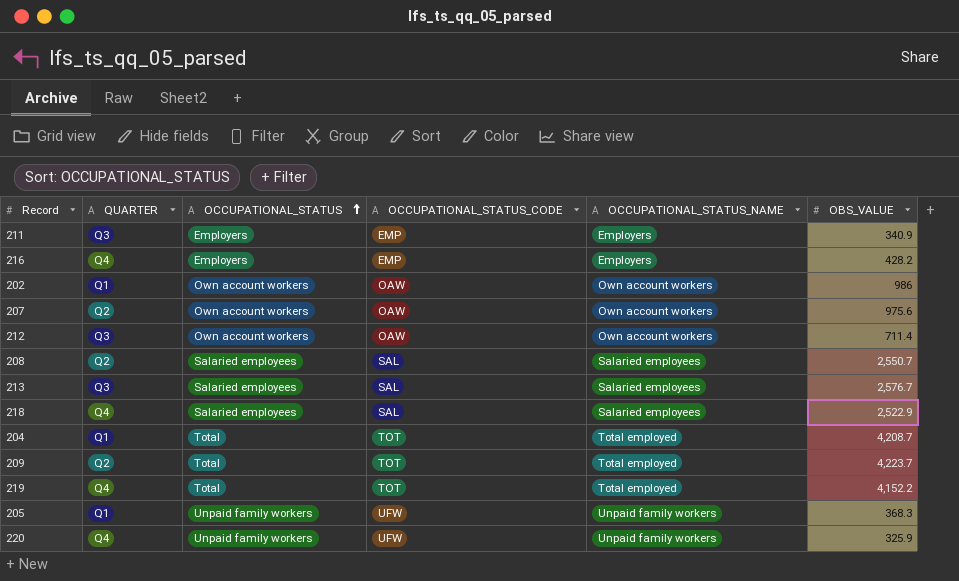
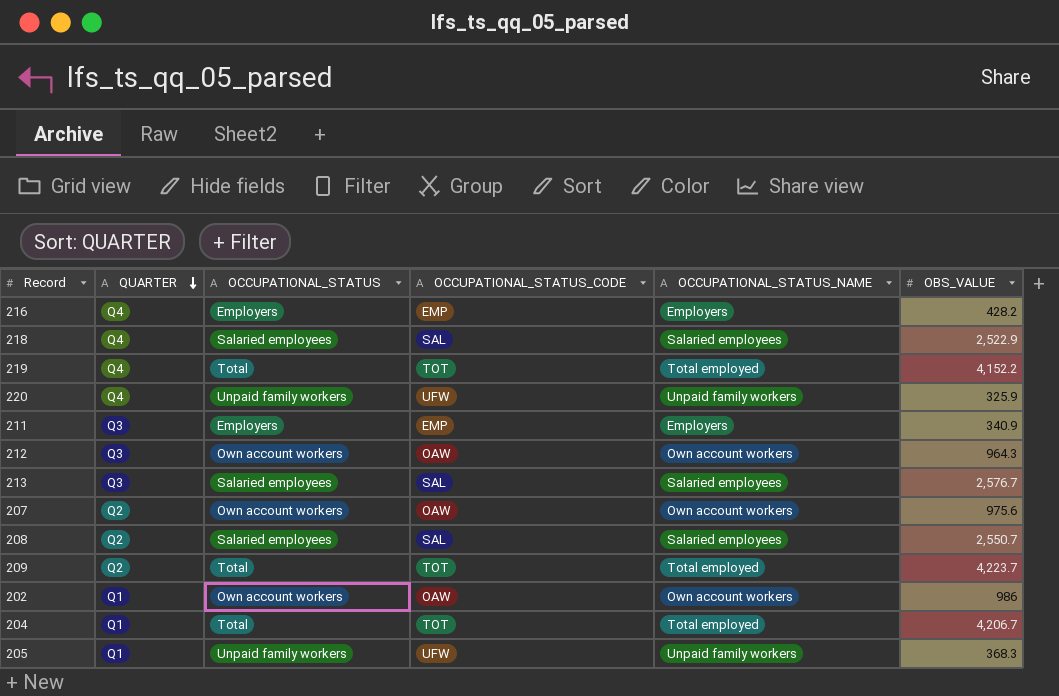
row order: OCCUPATIONAL_STATUS ascending -> QUARTER descending
212 | OBS_VALUE: 711.4 -> 964.3
204 | OBS_VALUE: 4,208.7 -> 4,206.7

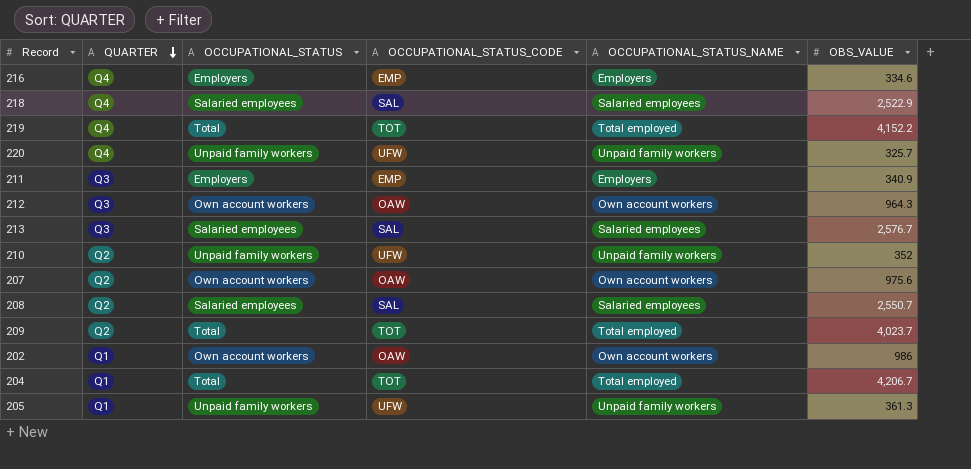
216 | OBS_VALUE: 428.2 -> 334.6
220 | OBS_VALUE: 325.9 -> 325.7
row 210: none -> Q2 | Unpaid family workers | UFW | Unpaid family workers | 352
209 | OBS_VALUE: 4,223.7 -> 4,023.7
205 | OBS_VALUE: 368.3 -> 361.3

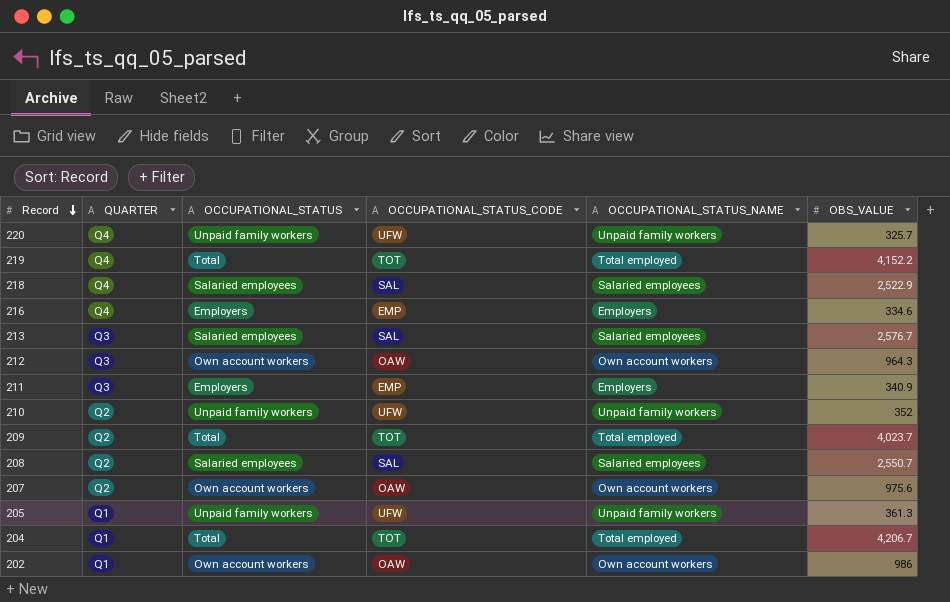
row order: QUARTER descending -> Record descending

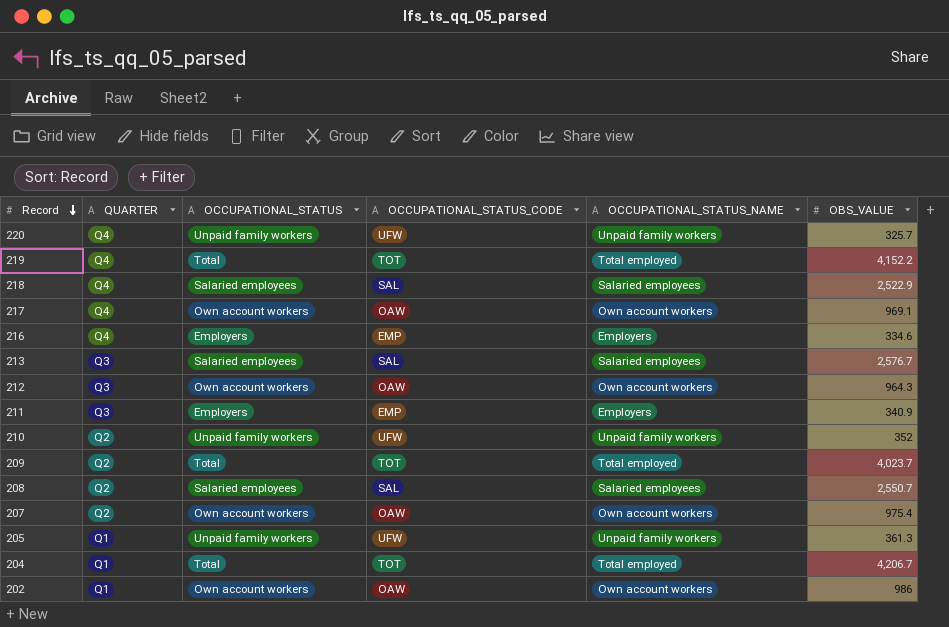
row 217: none -> Q4 | Own account workers | OAW | Own account workers | 969.1
207 | OBS_VALUE: 975.6 -> 975.4

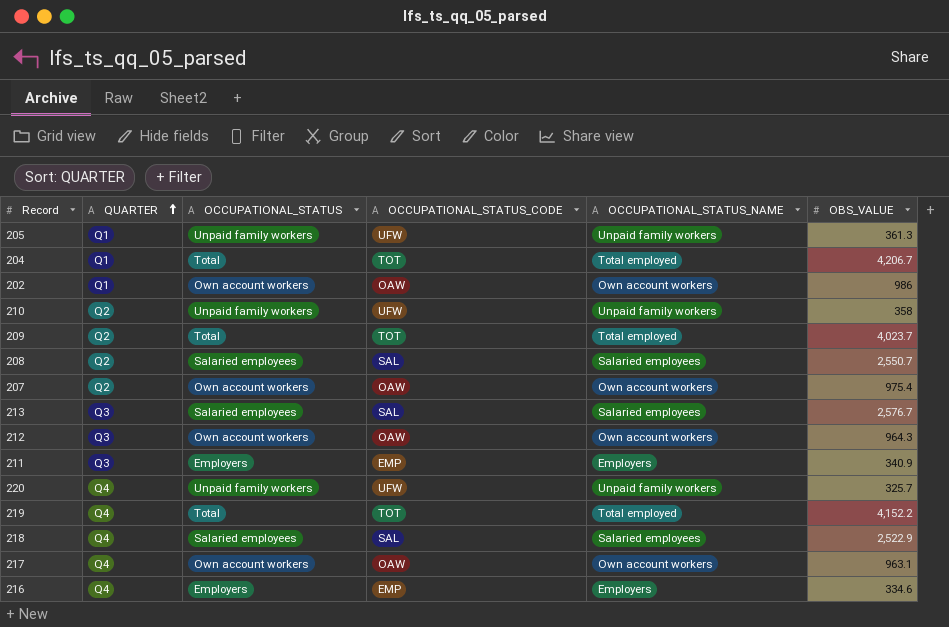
row order: Record descending -> QUARTER ascending
210 | OBS_VALUE: 352 -> 358
217 | OBS_VALUE: 969.1 -> 963.1

